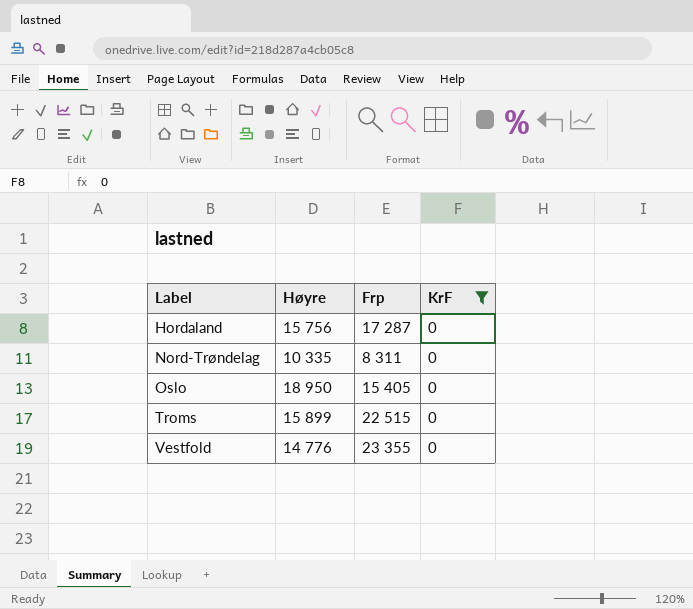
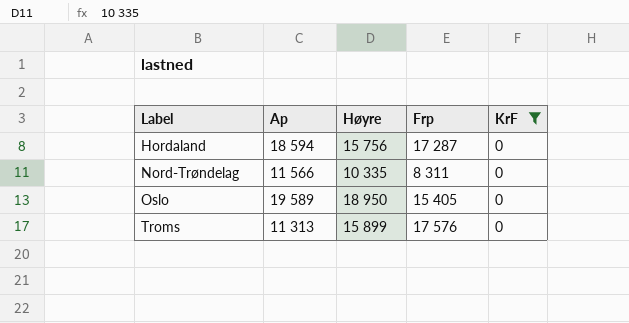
column Ap | position: none -> 2
row Vestfold: 14 776 | 23 355 | 0 -> none
Troms | Frp: 22 515 -> 17 576

